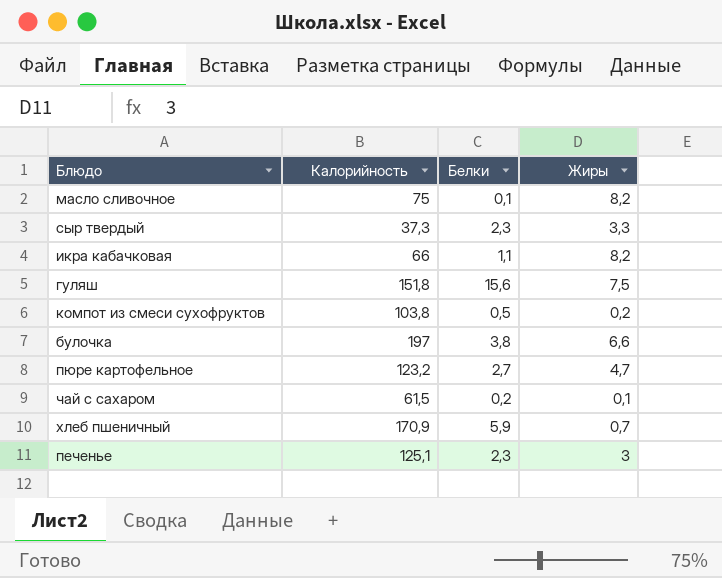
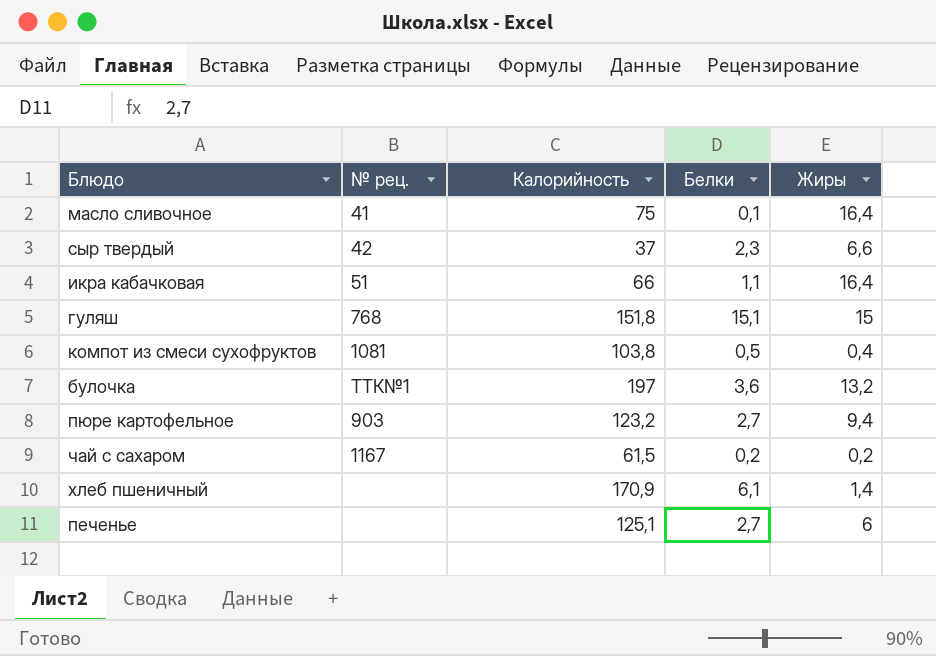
column № рец. | position: none -> 2
масло сливочное | Жиры: 8,2 -> 16,4
сыр твердый | Калорийность: 37,3 -> 37
сыр твердый | Жиры: 3,3 -> 6,6
икра кабачковая | Жиры: 8,2 -> 16,4
гуляш | Белки: 15,6 -> 15,1
гуляш | Жиры: 7,5 -> 15
компот из смеси сухофруктов | Жиры: 0,2 -> 0,4
булочка | Белки: 3,8 -> 3,6
булочка | Жиры: 6,6 -> 13,2
пюре картофельное | Жиры: 4,7 -> 9,4
чай с сахаром | Жиры: 0,1 -> 0,2
хлеб пшеничный | Белки: 5,9 -> 6,1
хлеб пшеничный | Жиры: 0,7 -> 1,4
печенье | Белки: 2,3 -> 2,7
печенье | Жиры: 3 -> 6

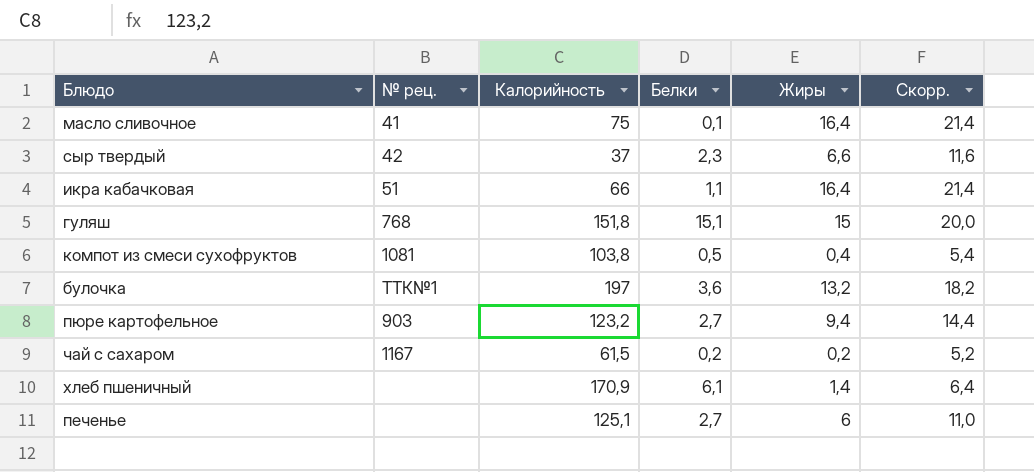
column Скорр. | formula: none -> [Жиры] + 5

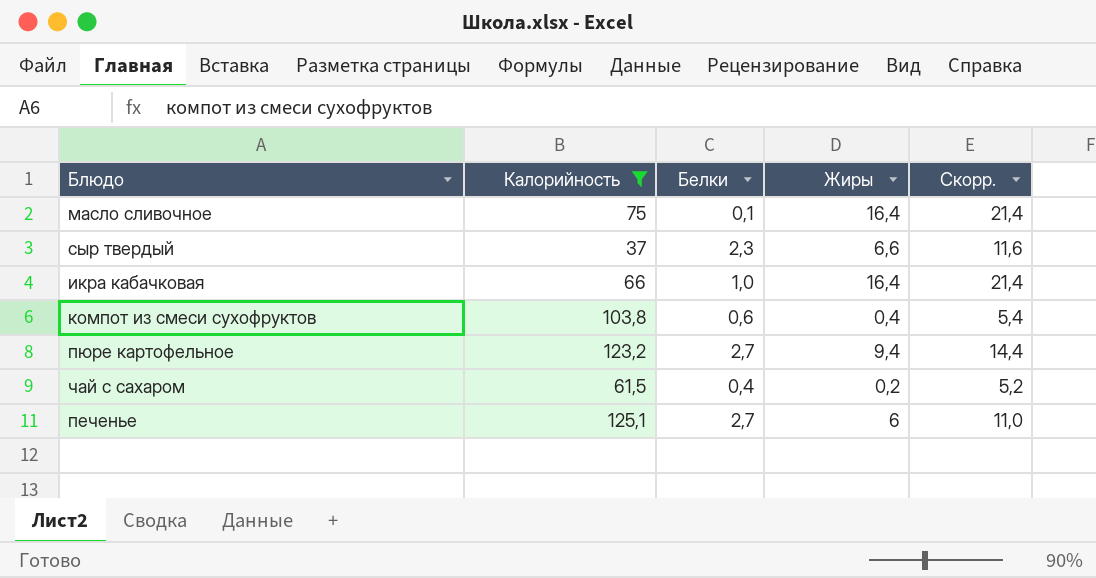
filter: none -> Калорийность <= 125,1
column № рец. | position: 2 -> none
икра кабачковая | Белки: 1,1 -> 1,0
компот из смеси сухофруктов | Белки: 0,5 -> 0,6
чай с сахаром | Белки: 0,2 -> 0,4

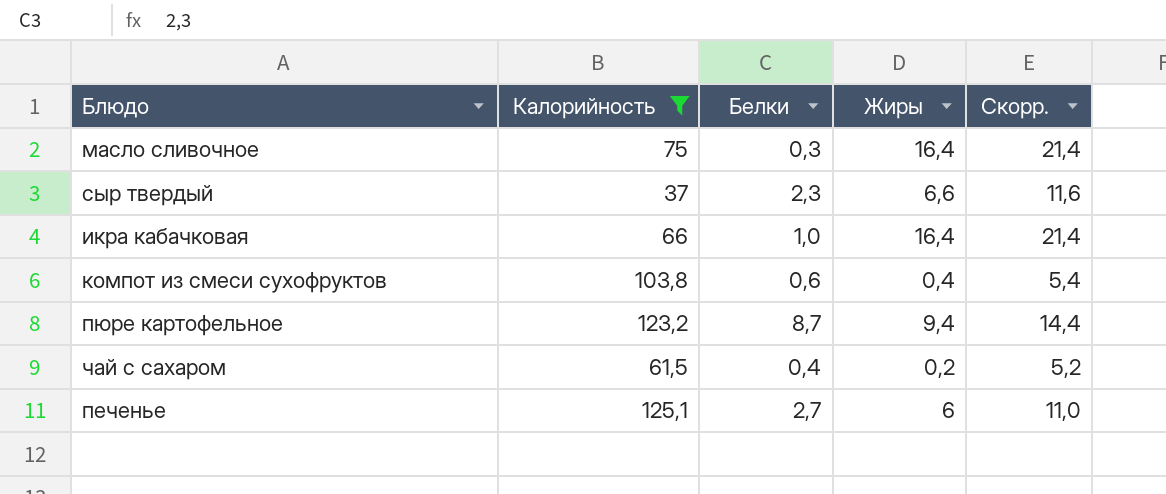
масло сливочное | Белки: 0,1 -> 0,3
пюре картофельное | Белки: 2,7 -> 8,7

